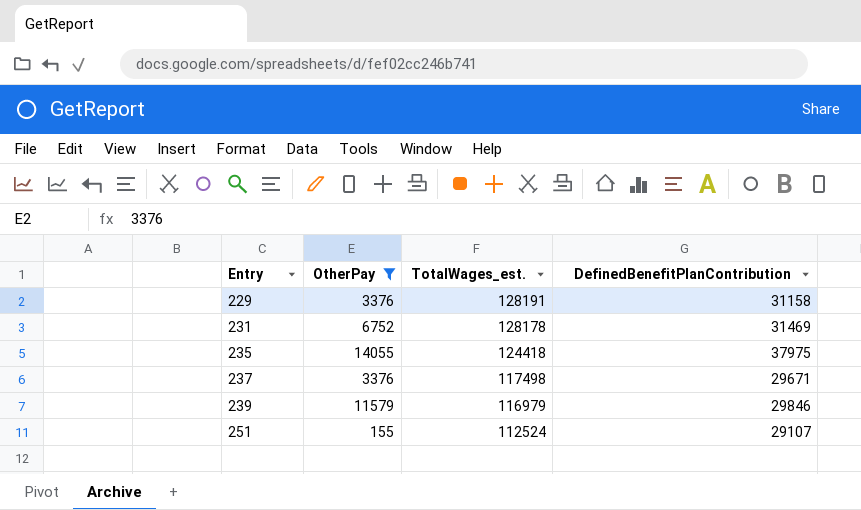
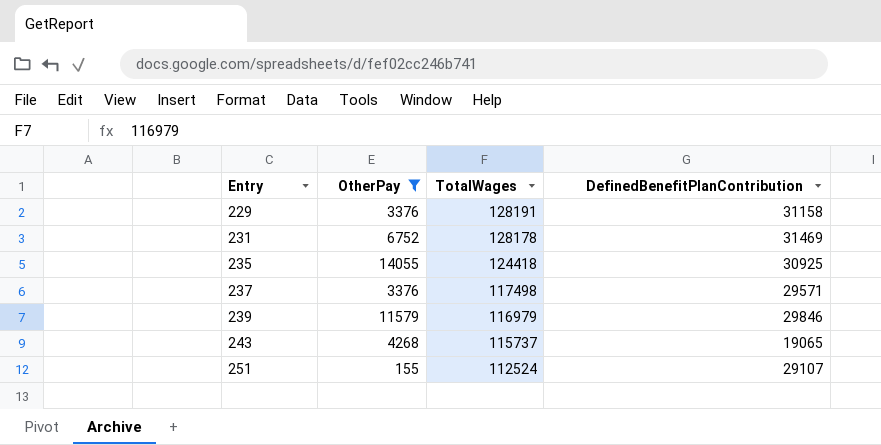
column name: TotalWages_est. -> TotalWages
235 | DefinedBenefitPlanContribution: 37975 -> 30925
237 | DefinedBenefitPlanContribution: 29671 -> 29571
row 243: none -> 4268 | 115737 | 19065

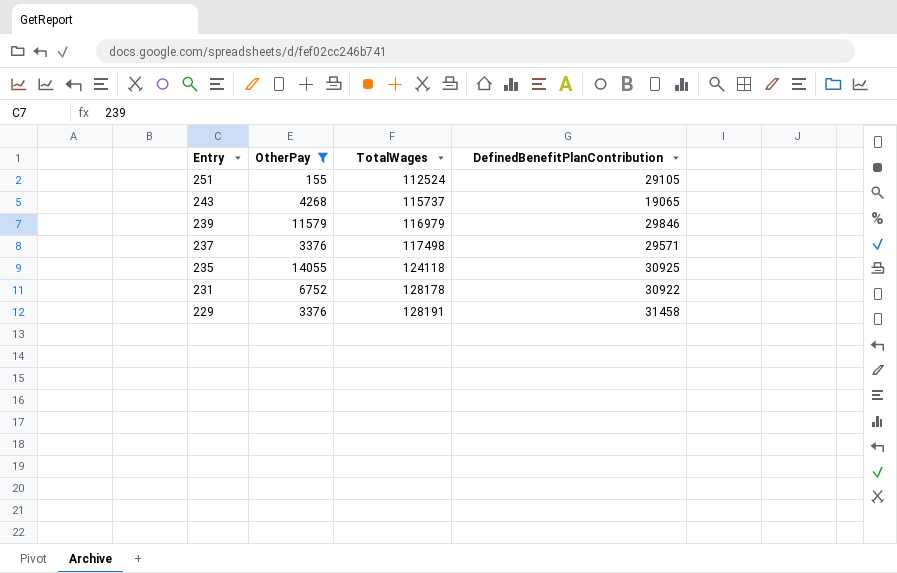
row order: Entry ascending -> Entry descending
251 | DefinedBenefitPlanContribution: 29107 -> 29105
235 | TotalWages: 124418 -> 124118
231 | DefinedBenefitPlanContribution: 31469 -> 30922
229 | DefinedBenefitPlanContribution: 31158 -> 31458

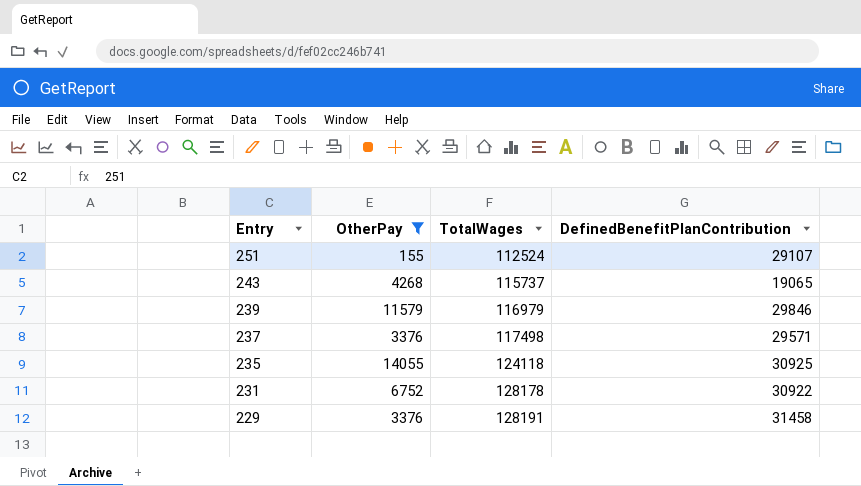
251 | DefinedBenefitPlanContribution: 29105 -> 29107

